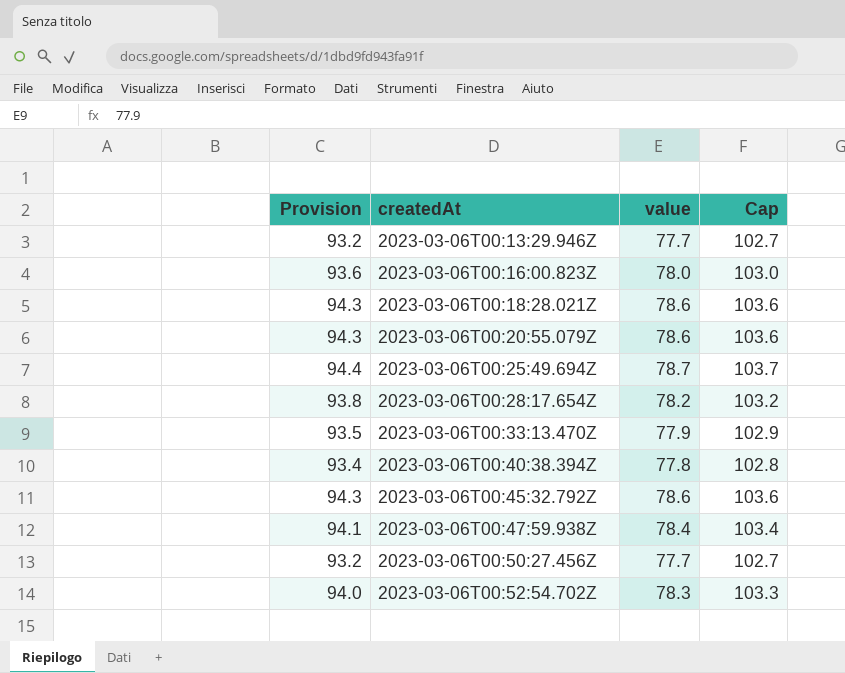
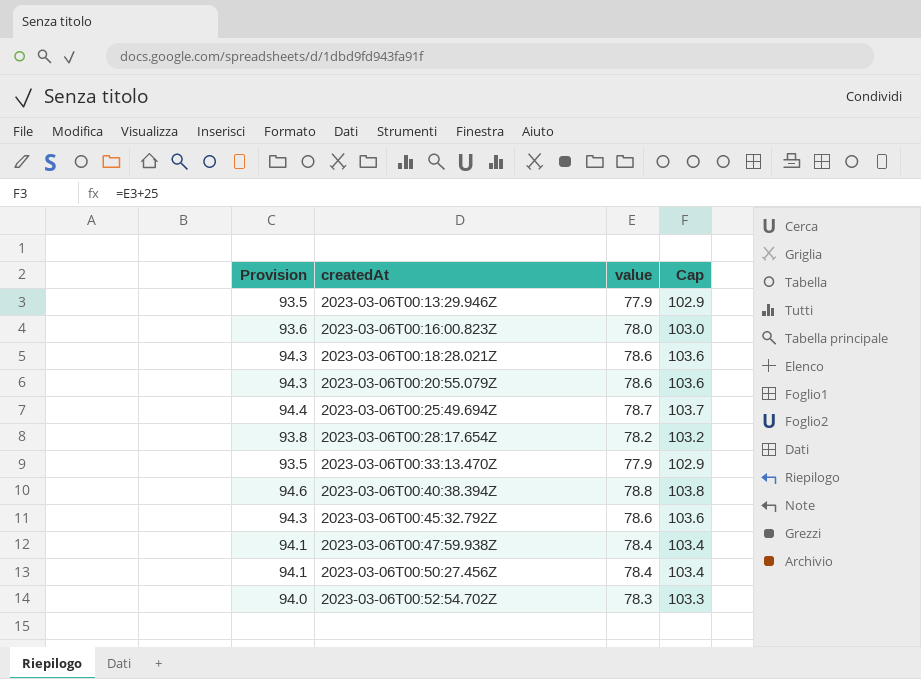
2023-03-06T00:13:29.946Z | Provision: 93.2 -> 93.5
2023-03-06T00:13:29.946Z | value: 77.7 -> 77.9
2023-03-06T00:13:29.946Z | Cap: 102.7 -> 102.9
2023-03-06T00:40:38.394Z | Provision: 93.4 -> 94.6
2023-03-06T00:40:38.394Z | value: 77.8 -> 78.8
2023-03-06T00:40:38.394Z | Cap: 102.8 -> 103.8
2023-03-06T00:50:27.456Z | Provision: 93.2 -> 94.1
2023-03-06T00:50:27.456Z | value: 77.7 -> 78.4
2023-03-06T00:50:27.456Z | Cap: 102.7 -> 103.4

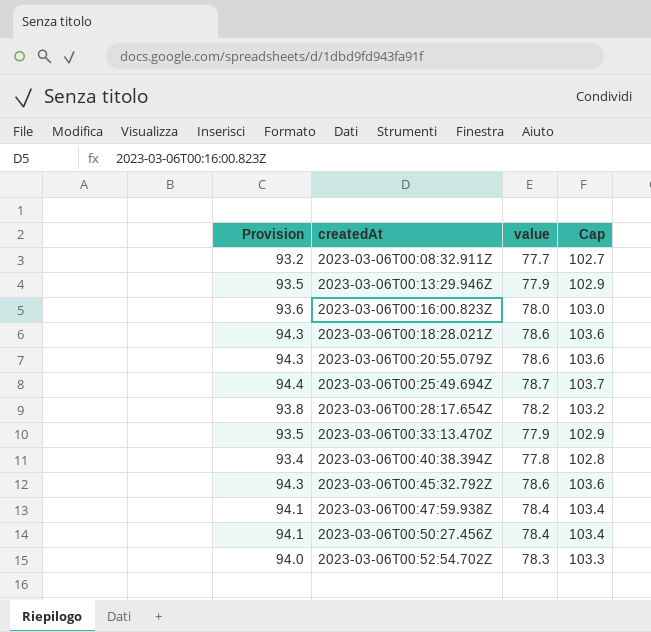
row 2023-03-06T00:08:32.911Z: none -> 93.2 | 77.7 | 102.7
2023-03-06T00:40:38.394Z | Provision: 94.6 -> 93.4
2023-03-06T00:40:38.394Z | value: 78.8 -> 77.8
2023-03-06T00:40:38.394Z | Cap: 103.8 -> 102.8

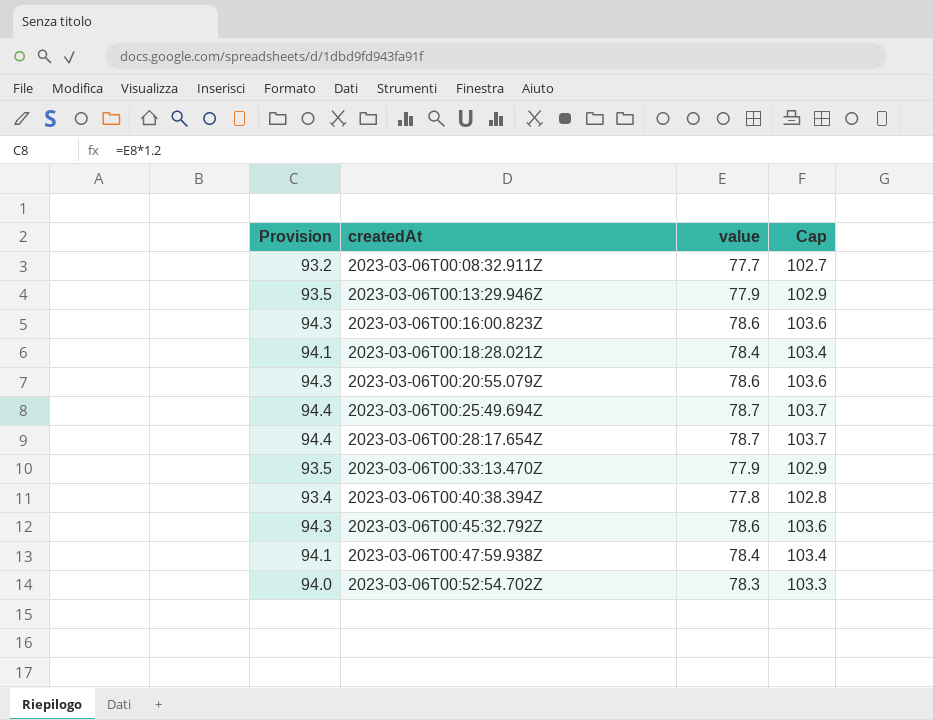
row 2023-03-06T00:50:27.456Z: 94.1 | 78.4 | 103.4 -> none
2023-03-06T00:16:00.823Z | Provision: 93.6 -> 94.3
2023-03-06T00:16:00.823Z | value: 78.0 -> 78.6
2023-03-06T00:16:00.823Z | Cap: 103.0 -> 103.6
2023-03-06T00:18:28.021Z | Provision: 94.3 -> 94.1
2023-03-06T00:18:28.021Z | value: 78.6 -> 78.4
2023-03-06T00:18:28.021Z | Cap: 103.6 -> 103.4
2023-03-06T00:28:17.654Z | Provision: 93.8 -> 94.4
2023-03-06T00:28:17.654Z | value: 78.2 -> 78.7
2023-03-06T00:28:17.654Z | Cap: 103.2 -> 103.7

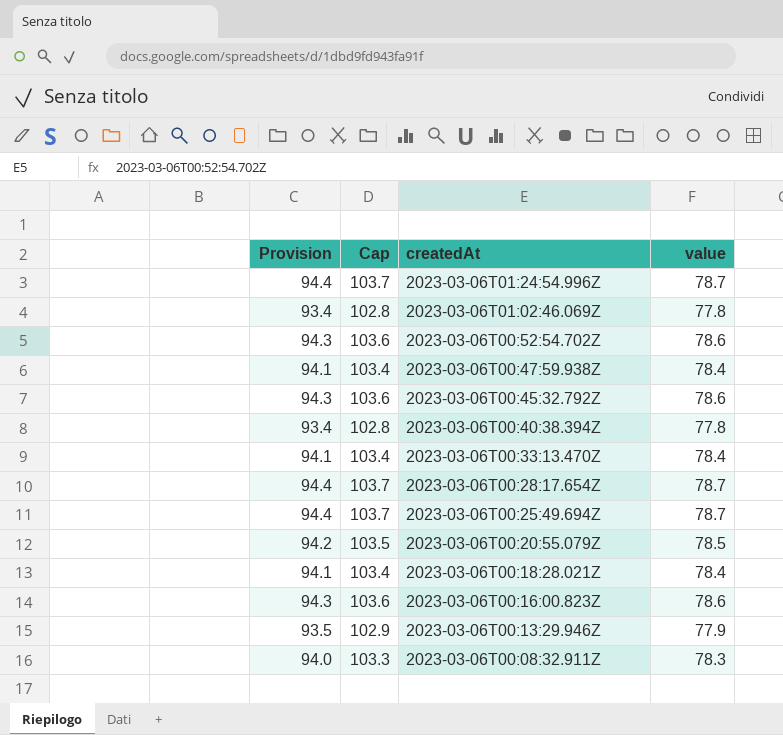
row order: createdAt ascending -> createdAt descending
column Cap | position: 4 -> 2
row 2023-03-06T01:24:54.996Z: none -> 94.4 | 103.7 | 78.7
row 2023-03-06T01:02:46.069Z: none -> 93.4 | 102.8 | 77.8
2023-03-06T00:52:54.702Z | Provision: 94.0 -> 94.3
2023-03-06T00:52:54.702Z | Cap: 103.3 -> 103.6
2023-03-06T00:52:54.702Z | value: 78.3 -> 78.6
2023-03-06T00:33:13.470Z | Provision: 93.5 -> 94.1
2023-03-06T00:33:13.470Z | Cap: 102.9 -> 103.4
2023-03-06T00:33:13.470Z | value: 77.9 -> 78.4
2023-03-06T00:20:55.079Z | Provision: 94.3 -> 94.2
2023-03-06T00:20:55.079Z | Cap: 103.6 -> 103.5
2023-03-06T00:20:55.079Z | value: 78.6 -> 78.5
2023-03-06T00:08:32.911Z | Provision: 93.2 -> 94.0
2023-03-06T00:08:32.911Z | Cap: 102.7 -> 103.3
2023-03-06T00:08:32.911Z | value: 77.7 -> 78.3

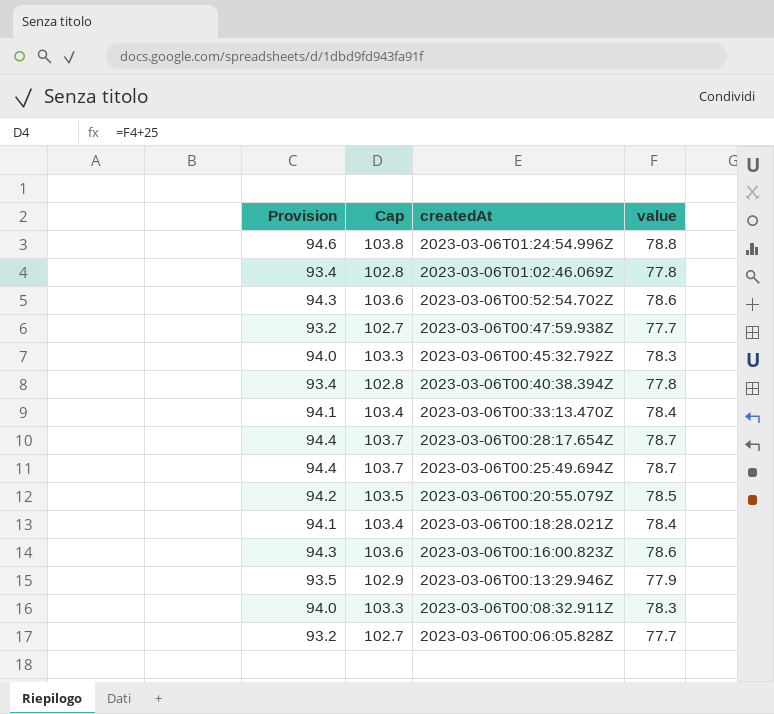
2023-03-06T01:24:54.996Z | Provision: 94.4 -> 94.6
2023-03-06T01:24:54.996Z | Cap: 103.7 -> 103.8
2023-03-06T01:24:54.996Z | value: 78.7 -> 78.8
2023-03-06T00:47:59.938Z | Provision: 94.1 -> 93.2
2023-03-06T00:47:59.938Z | Cap: 103.4 -> 102.7
2023-03-06T00:47:59.938Z | value: 78.4 -> 77.7
2023-03-06T00:45:32.792Z | Provision: 94.3 -> 94.0
2023-03-06T00:45:32.792Z | Cap: 103.6 -> 103.3
2023-03-06T00:45:32.792Z | value: 78.6 -> 78.3
row 2023-03-06T00:06:05.828Z: none -> 93.2 | 102.7 | 77.7

